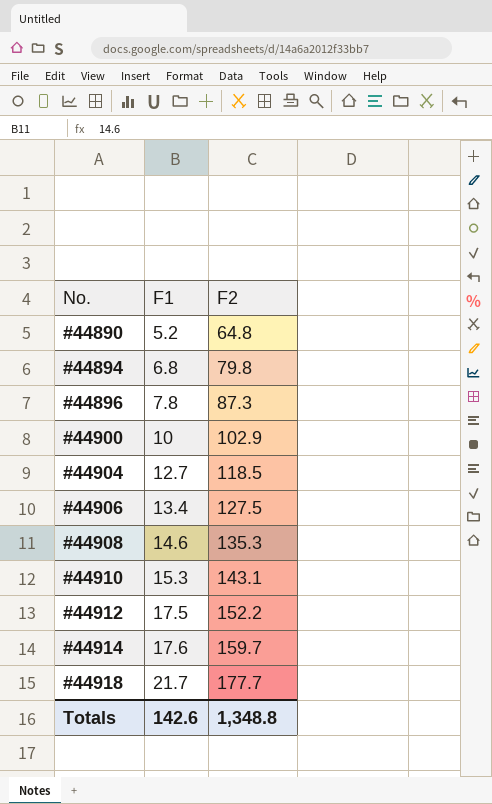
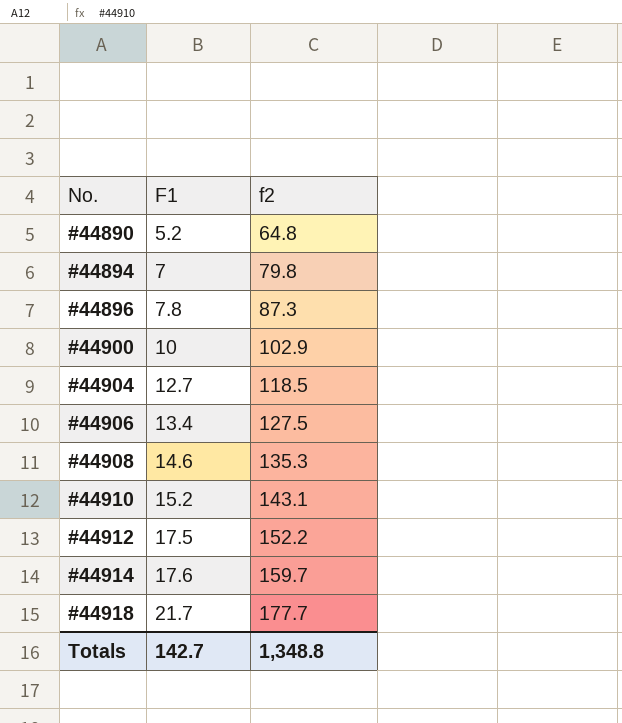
column name: F2 -> f2
#44894 | F1: 6.8 -> 7
#44910 | F1: 15.3 -> 15.2
Totals | F1: 142.6 -> 142.7

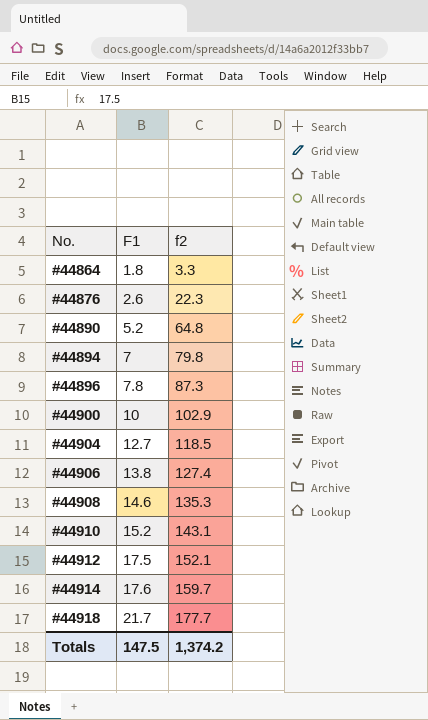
row #44864: none -> 1.8 | 3.3
row #44876: none -> 2.6 | 22.3
#44906 | F1: 13.4 -> 13.8
#44906 | f2: 127.5 -> 127.4
#44912 | f2: 152.2 -> 152.1
Totals | F1: 142.7 -> 147.5
Totals | f2: 1,348.8 -> 1,374.2

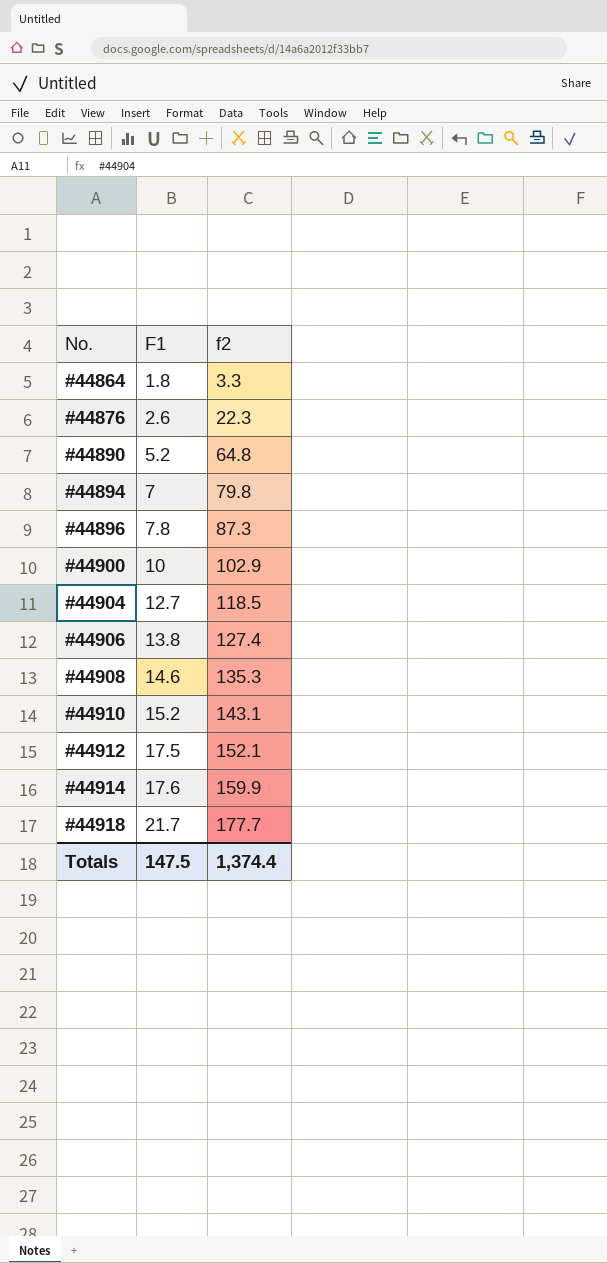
#44914 | f2: 159.7 -> 159.9
Totals | f2: 1,374.2 -> 1,374.4

